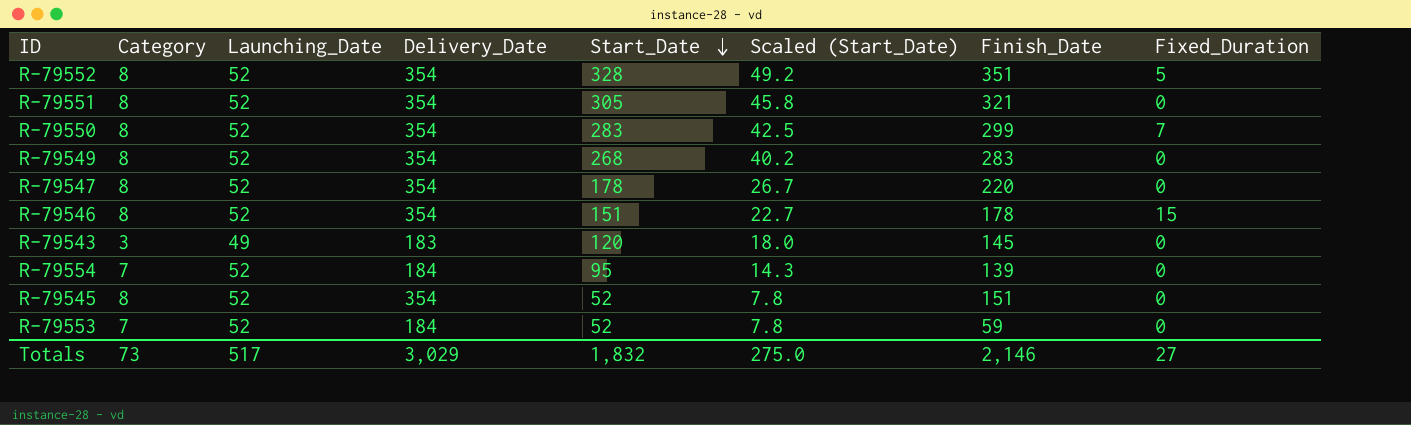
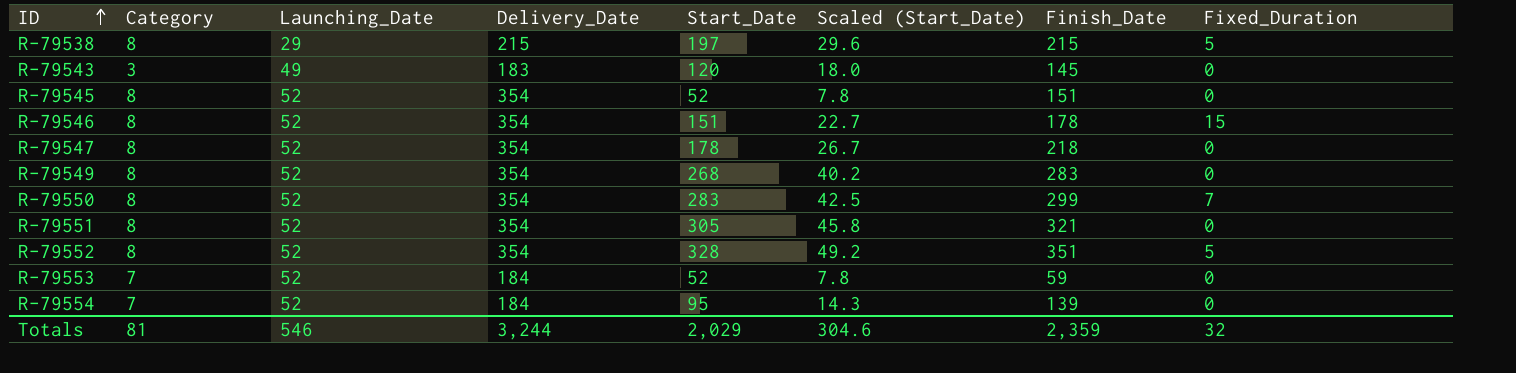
row order: Start_Date descending -> ID ascending
row R-79538: none -> 8 | 29 | 215 | 197 | 29.6 | 215 | 5
R-79547 | Finish_Date: 220 -> 218
Totals | Category: 73 -> 81
Totals | Launching_Date: 517 -> 546
Totals | Delivery_Date: 3,029 -> 3,244
Totals | Start_Date: 1,832 -> 2,029
Totals | Scaled (Start_Date): 275.0 -> 304.6
Totals | Finish_Date: 2,146 -> 2,359
Totals | Fixed_Duration: 27 -> 32

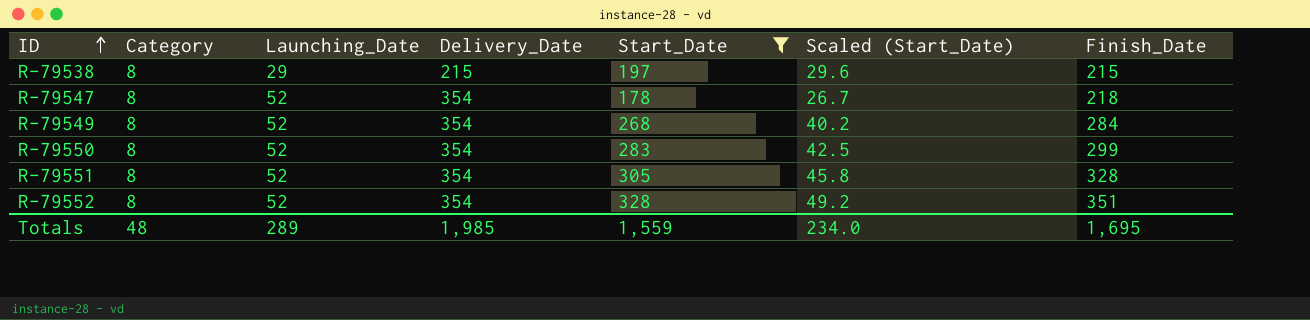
filter: none -> Start_Date >= 178
column Fixed_Duration | position: 8 -> none
R-79549 | Finish_Date: 283 -> 284
R-79551 | Finish_Date: 321 -> 328
Totals | Category: 81 -> 48
Totals | Launching_Date: 546 -> 289
Totals | Delivery_Date: 3,244 -> 1,985
Totals | Start_Date: 2,029 -> 1,559
Totals | Scaled (Start_Date): 304.6 -> 234.0
Totals | Finish_Date: 2,359 -> 1,695

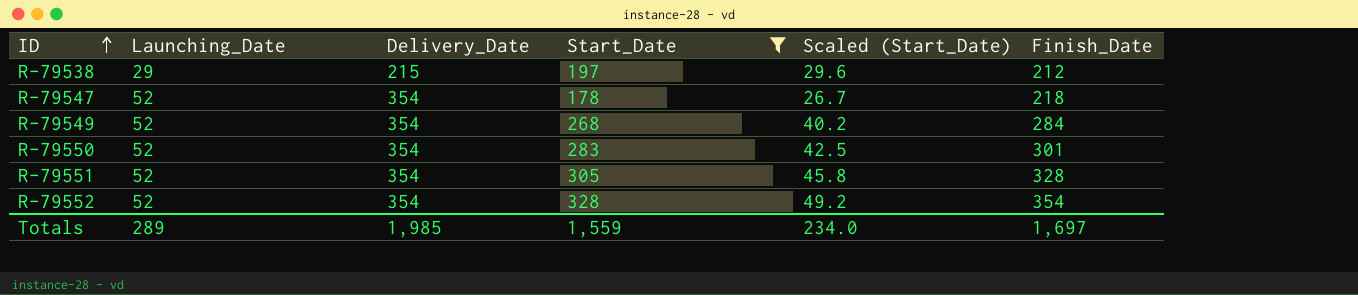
column Category | position: 2 -> none
R-79538 | Finish_Date: 215 -> 212
R-79550 | Finish_Date: 299 -> 301
R-79552 | Finish_Date: 351 -> 354
Totals | Finish_Date: 1,695 -> 1,697

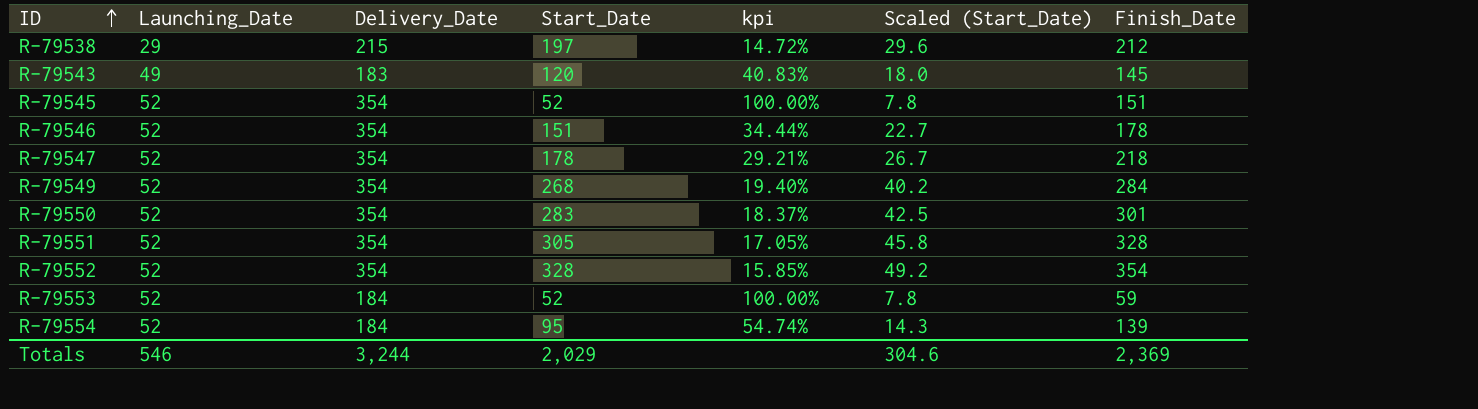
filter: Start_Date >= 178 -> none
column kpi | formula: none -> [Launching_Date] / [Start_Date]
Totals | Launching_Date: 289 -> 546
Totals | Delivery_Date: 1,985 -> 3,244
Totals | Start_Date: 1,559 -> 2,029
Totals | Scaled (Start_Date): 234.0 -> 304.6
Totals | Finish_Date: 1,697 -> 2,369

